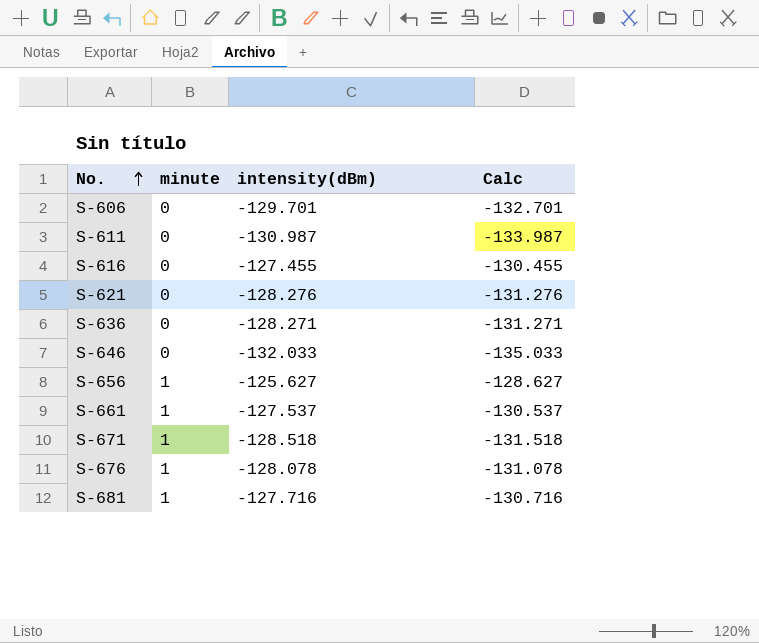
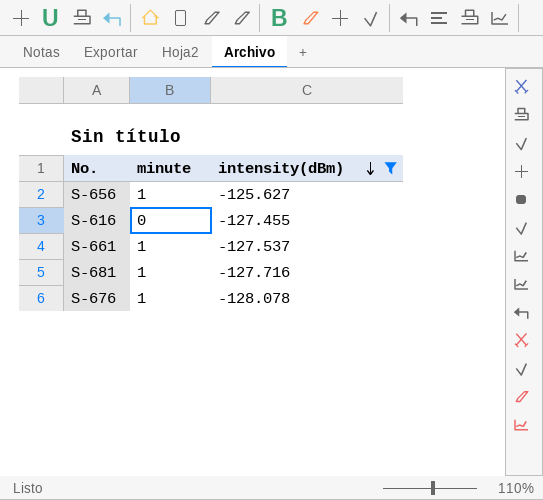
filter: none -> intensity(dBm) >= -128.078
row order: No. ascending -> intensity(dBm) descending
column Calc | formula: [intensity(dBm)] - 3 -> none

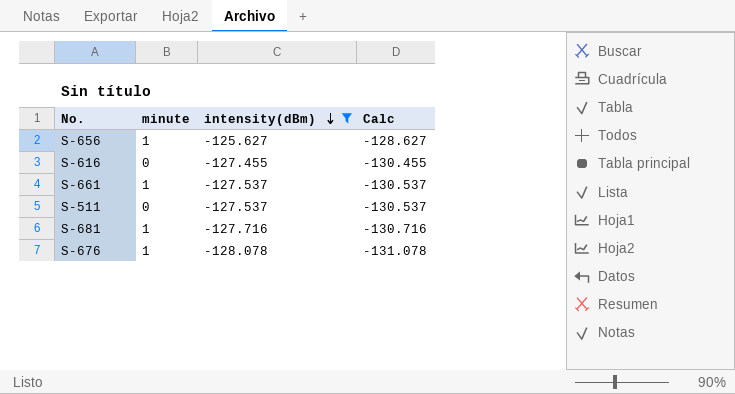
column Calc | formula: none -> [intensity(dBm)] - 3
row S-511: none -> 0 | -127.537 | -130.537

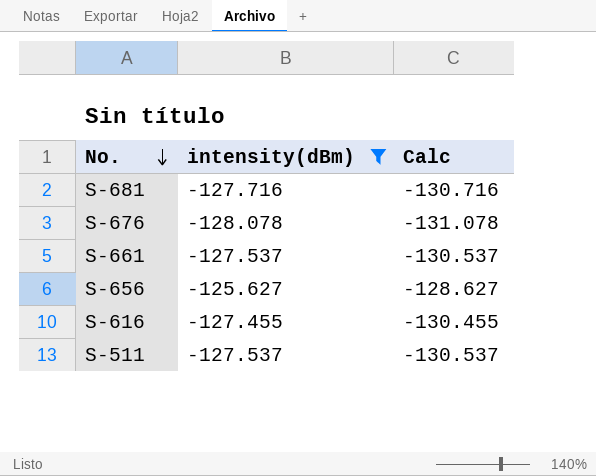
row order: intensity(dBm) descending -> No. descending
column minute | position: 2 -> none

